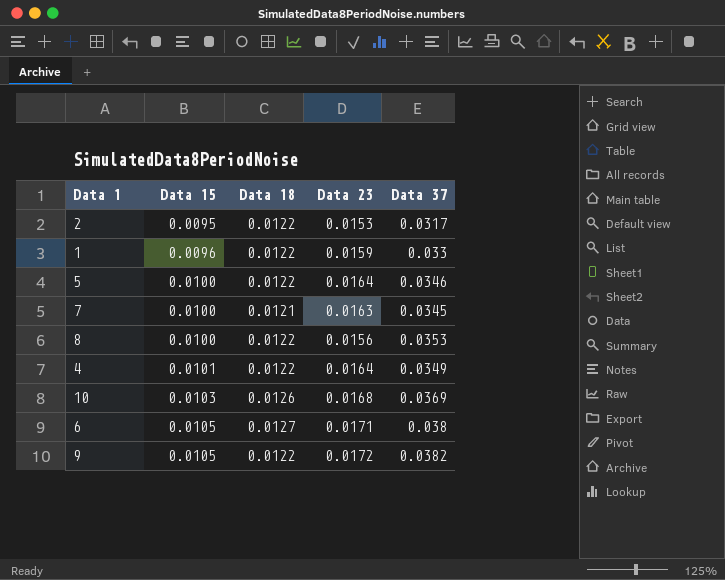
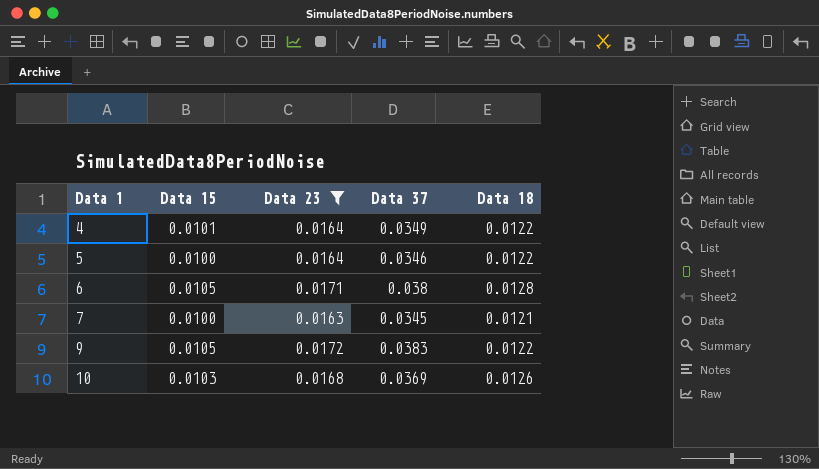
filter: none -> Data 23 >= 0.0163
row order: Data 15 ascending -> Data 1 ascending
column Data 18 | position: 3 -> 5
6 | Data 18: 0.0127 -> 0.0128
9 | Data 37: 0.0382 -> 0.0383

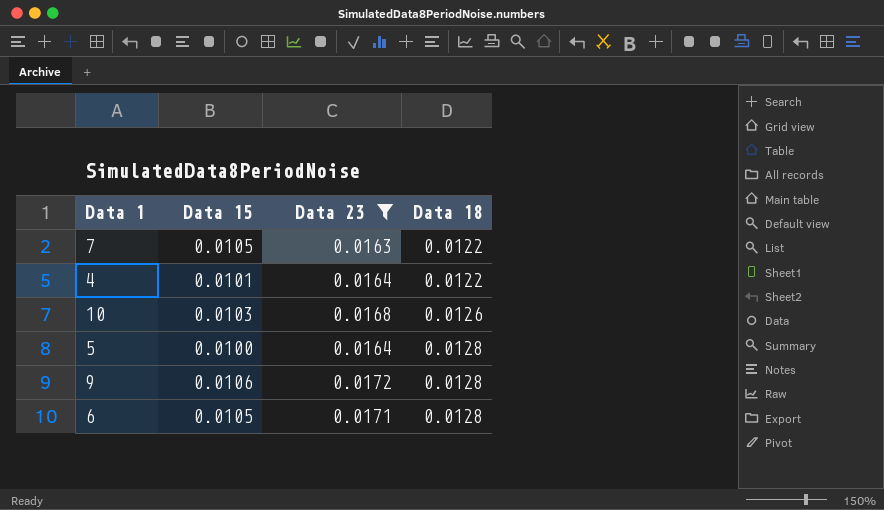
row order: Data 1 ascending -> Data 18 ascending
column Data 37 | position: 4 -> none
7 | Data 15: 0.0100 -> 0.0105
7 | Data 18: 0.0121 -> 0.0122
5 | Data 18: 0.0122 -> 0.0128
9 | Data 15: 0.0105 -> 0.0106
9 | Data 18: 0.0122 -> 0.0128

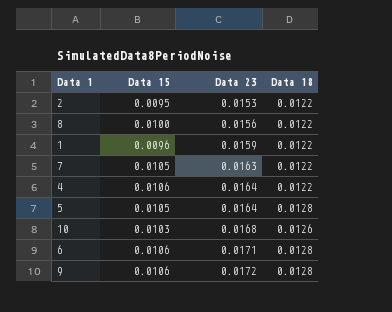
filter: Data 23 >= 0.0163 -> none
row order: Data 18 ascending -> Data 23 ascending
4 | Data 15: 0.0101 -> 0.0106
5 | Data 15: 0.0100 -> 0.0105
6 | Data 15: 0.0105 -> 0.0106

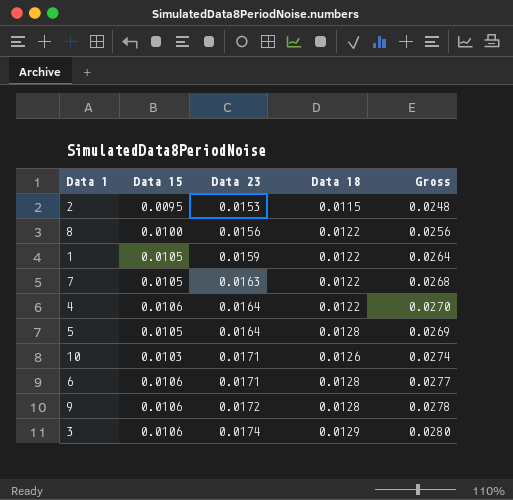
column Gross | formula: none -> [Data 15] + [Data 23]
2 | Data 18: 0.0122 -> 0.0115
1 | Data 15: 0.0096 -> 0.0105
10 | Data 23: 0.0168 -> 0.0171
row 3: none -> 0.0106 | 0.0174 | 0.0129 | 0.0280

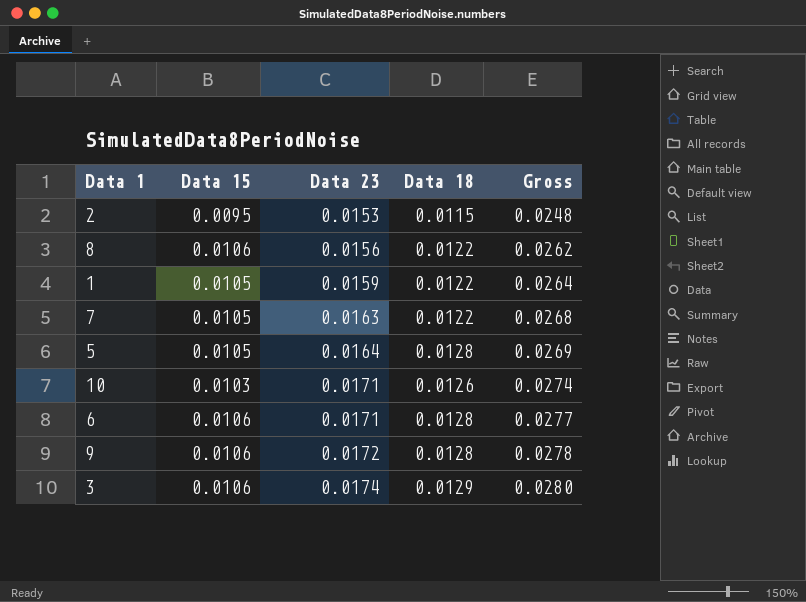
row 4: 0.0106 | 0.0164 | 0.0122 | 0.0270 -> none
8 | Data 15: 0.0100 -> 0.0106
8 | Gross: 0.0256 -> 0.0262

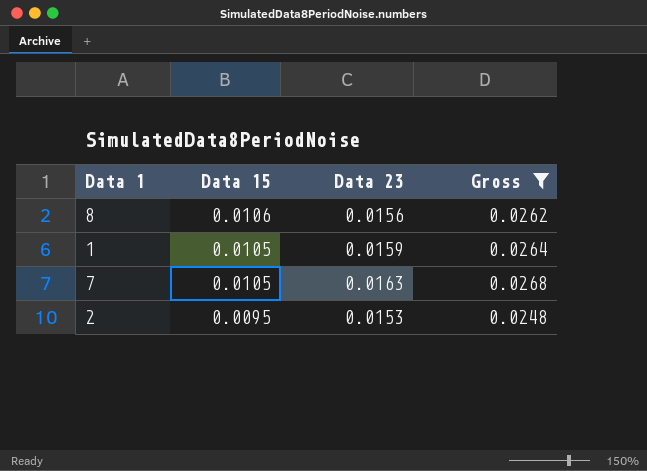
filter: none -> Gross <= 0.0268
row order: Data 23 ascending -> Data 15 descending
column Data 18 | position: 4 -> none

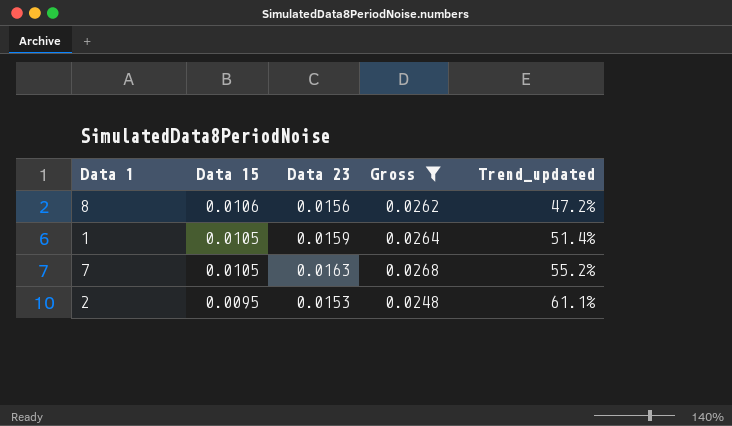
column Trend_updated | formula: none -> ([Data 23] - [Data 15]) / [Data 15]

